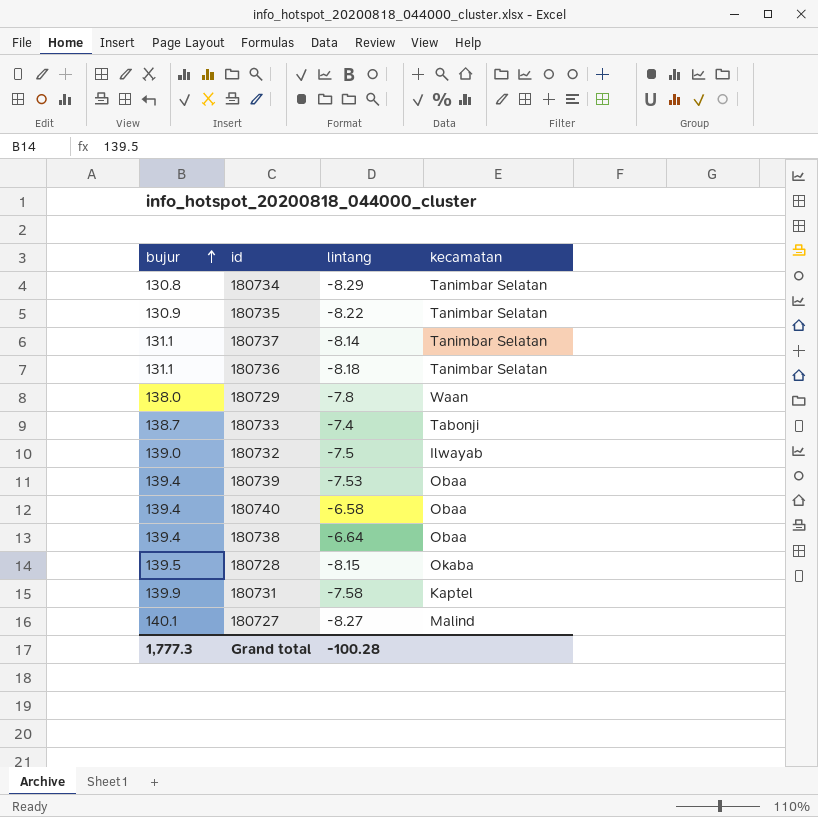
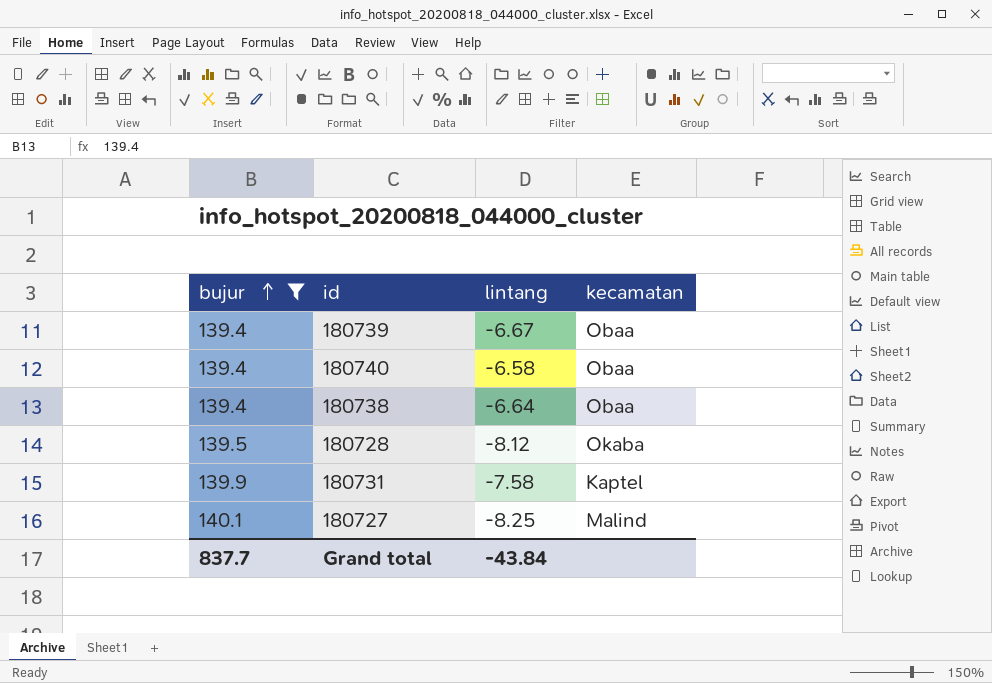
filter: none -> bujur >= 139.4
180739 | lintang: -7.53 -> -6.67
180728 | lintang: -8.15 -> -8.12
180727 | lintang: -8.27 -> -8.25
Grand total | bujur: 1,777.3 -> 837.7
Grand total | lintang: -100.28 -> -43.84

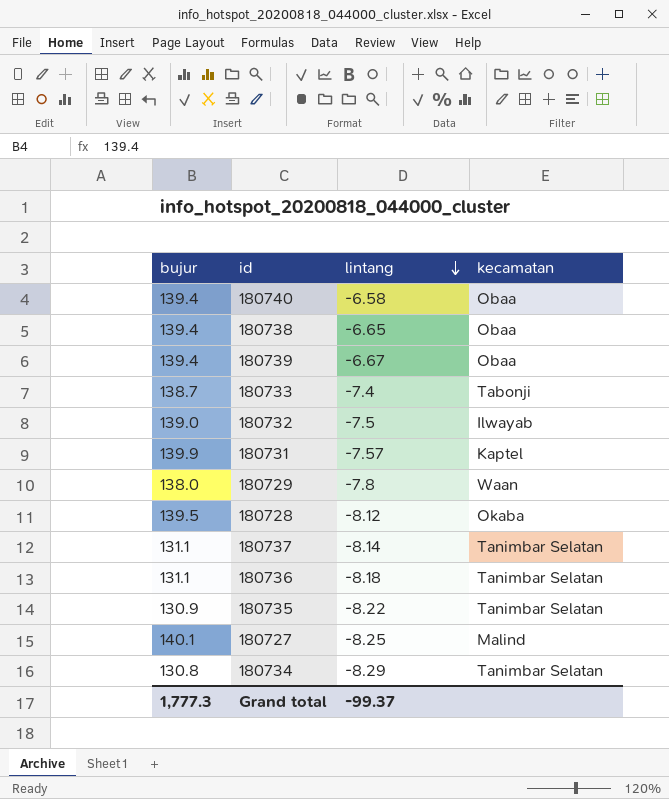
filter: bujur >= 139.4 -> none
row order: bujur ascending -> lintang descending
180738 | lintang: -6.64 -> -6.65
180731 | lintang: -7.58 -> -7.57
Grand total | bujur: 837.7 -> 1,777.3
Grand total | lintang: -43.84 -> -99.37

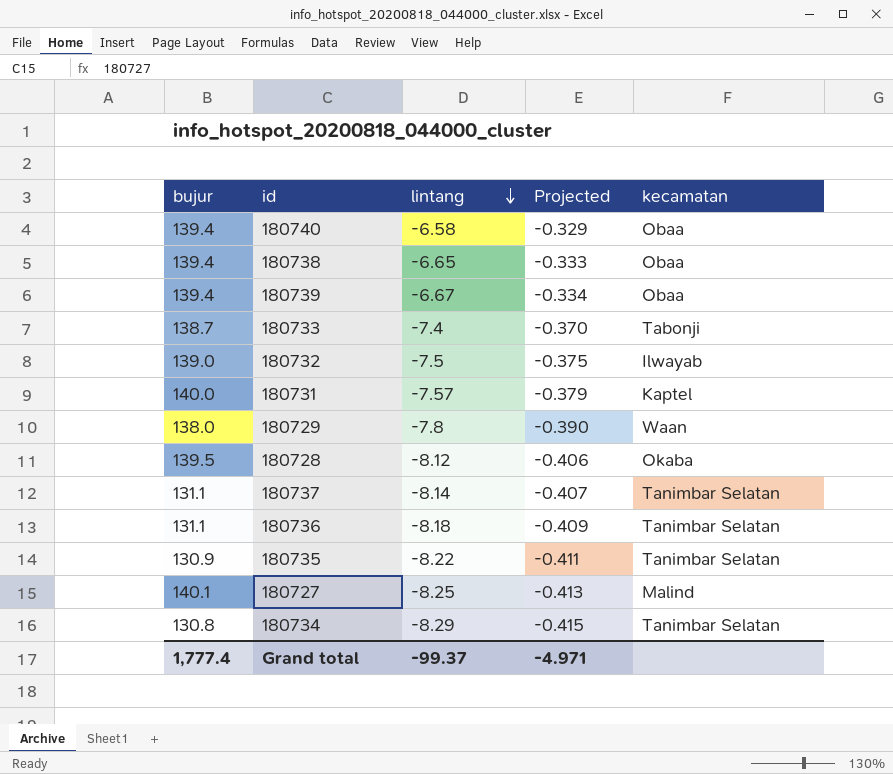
column Projected | formula: none -> [lintang] * 0.05
180731 | bujur: 139.9 -> 140.0
Grand total | bujur: 1,777.3 -> 1,777.4

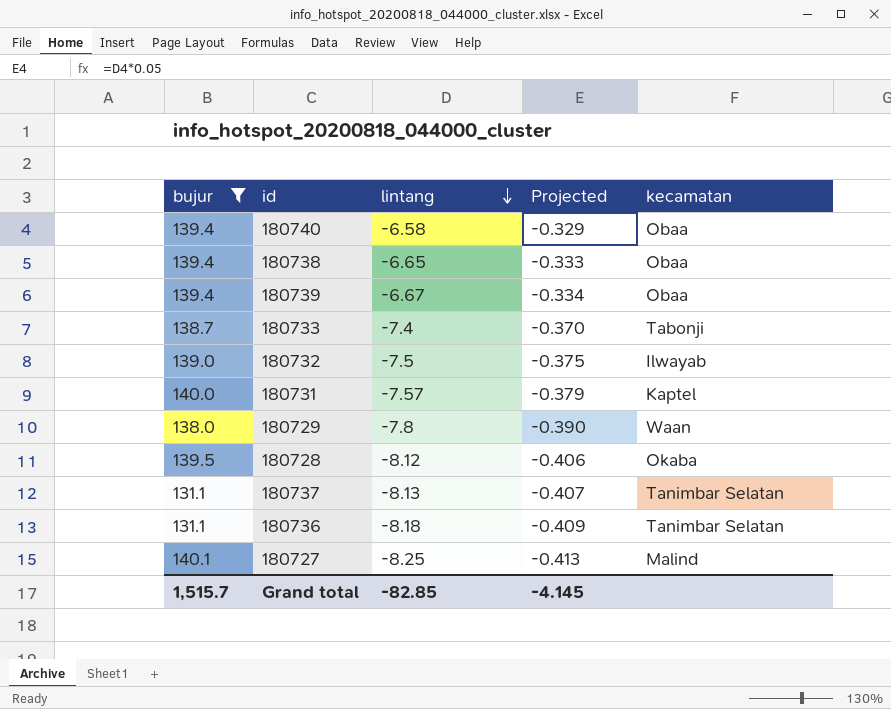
filter: none -> bujur >= 131.1
180737 | lintang: -8.14 -> -8.13
Grand total | bujur: 1,777.4 -> 1,515.7
Grand total | lintang: -99.37 -> -82.85
Grand total | Projected: -4.971 -> -4.145

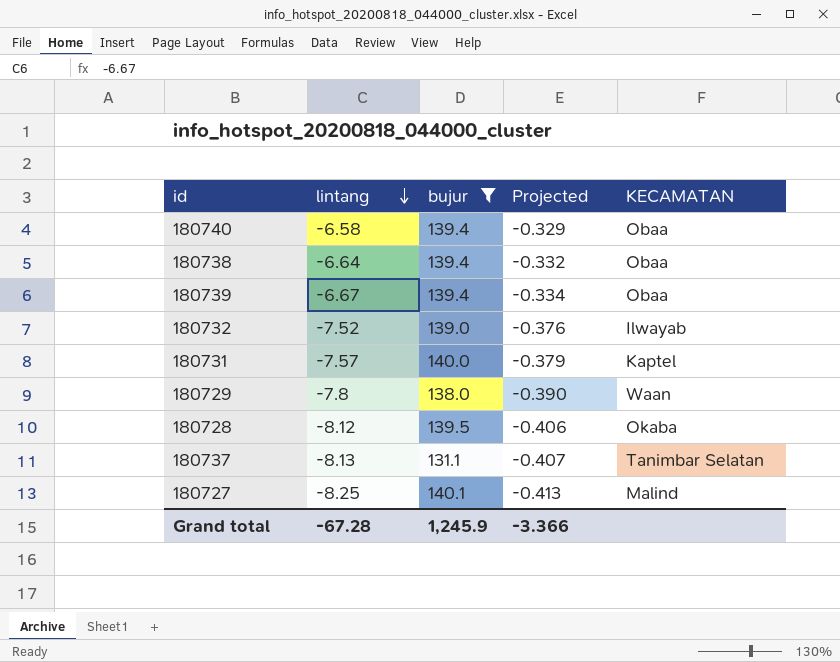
column bujur | position: 1 -> 3
column name: kecamatan -> KECAMATAN
row 180733: 138.7 | -7.4 | -0.370 | Tabonji -> none
row 180736: 131.1 | -8.18 | -0.409 | Tanimbar Selatan -> none
180738 | lintang: -6.65 -> -6.64
180738 | Projected: -0.333 -> -0.332
180732 | lintang: -7.5 -> -7.52
180732 | Projected: -0.375 -> -0.376
Grand total | lintang: -82.85 -> -67.28
Grand total | bujur: 1,515.7 -> 1,245.9
Grand total | Projected: -4.145 -> -3.366

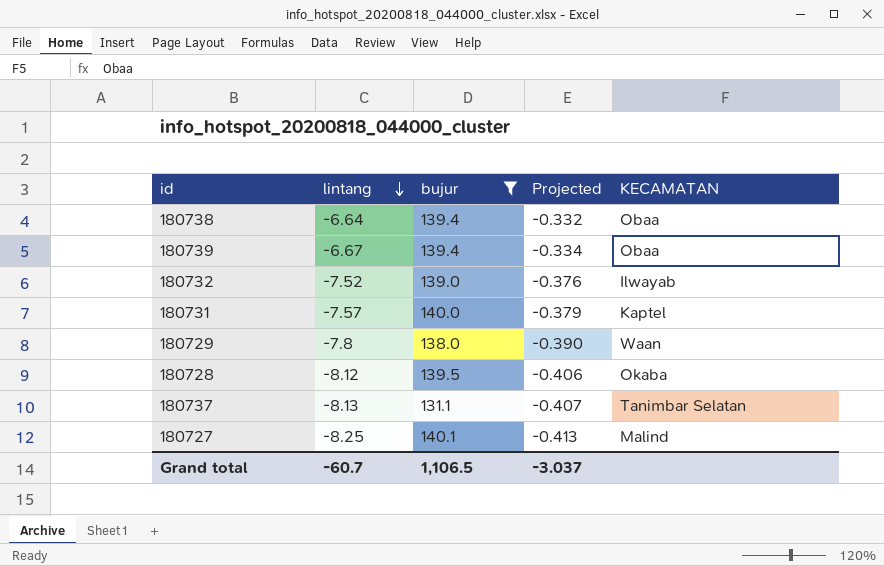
row 180740: -6.58 | 139.4 | -0.329 | Obaa -> none
Grand total | lintang: -67.28 -> -60.7
Grand total | bujur: 1,245.9 -> 1,106.5
Grand total | Projected: -3.366 -> -3.037

